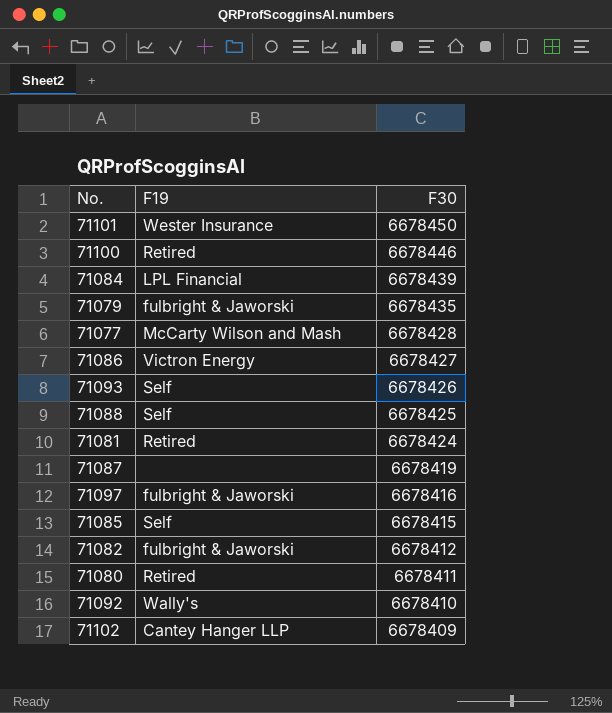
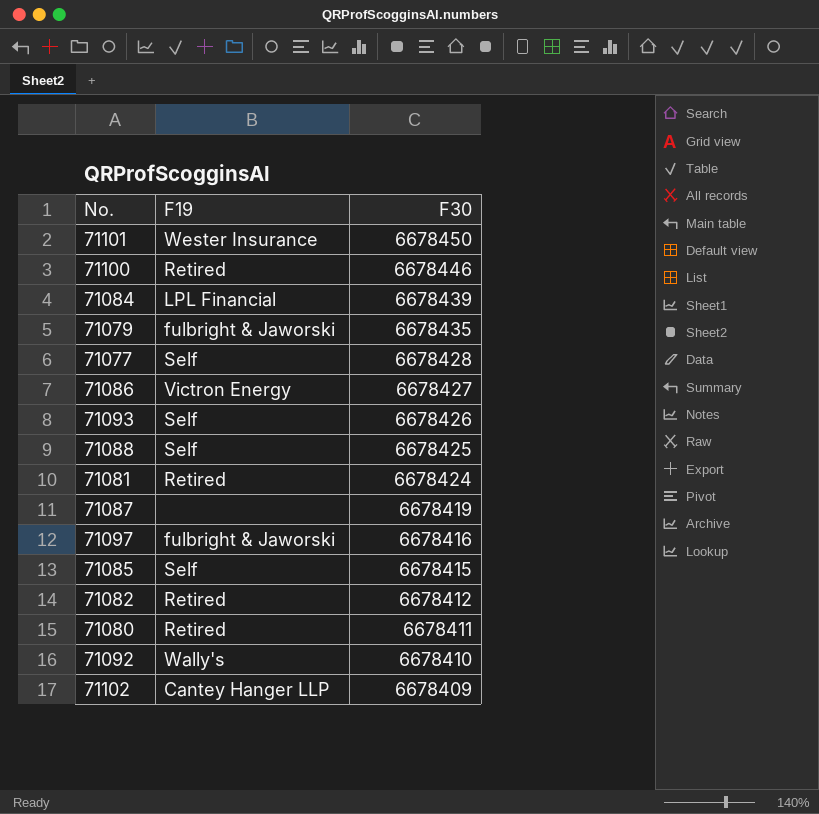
71077 | F19: McCarty Wilson and Mash -> Self
71082 | F19: fulbright & Jaworski -> Retired

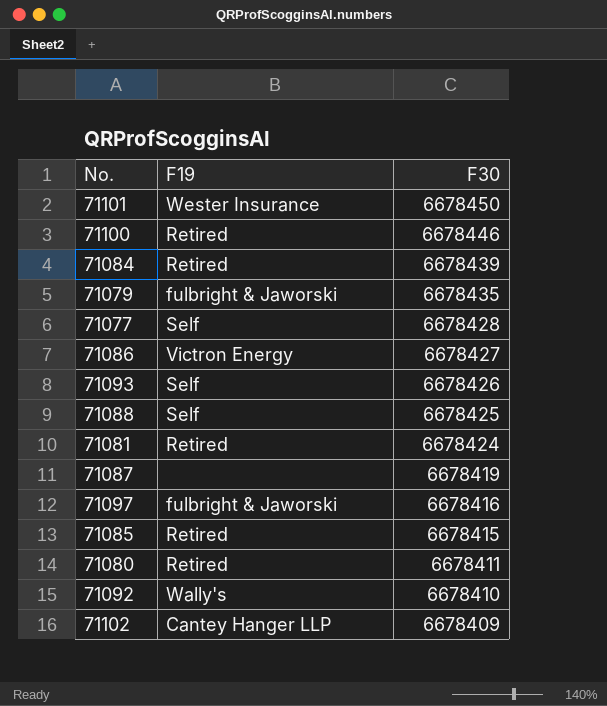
row 71082: Retired | 6678412 -> none
71084 | F19: LPL Financial -> Retired
71085 | F19: Self -> Retired

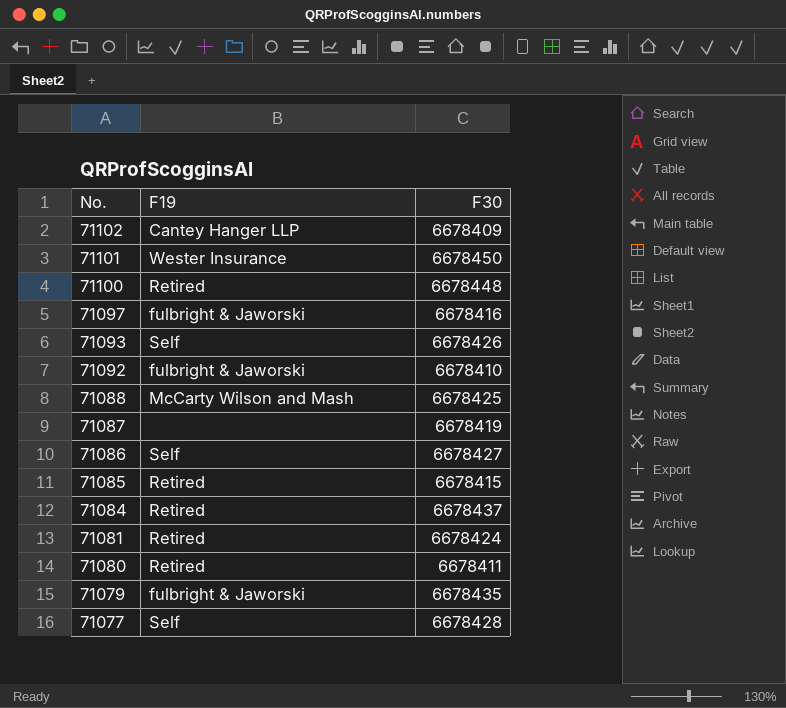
row order: F30 descending -> No. descending
71100 | F30: 6678446 -> 6678448
71092 | F19: Wally's -> fulbright & Jaworski
71088 | F19: Self -> McCarty Wilson and Mash
71086 | F19: Victron Energy -> Self
71084 | F30: 6678439 -> 6678437

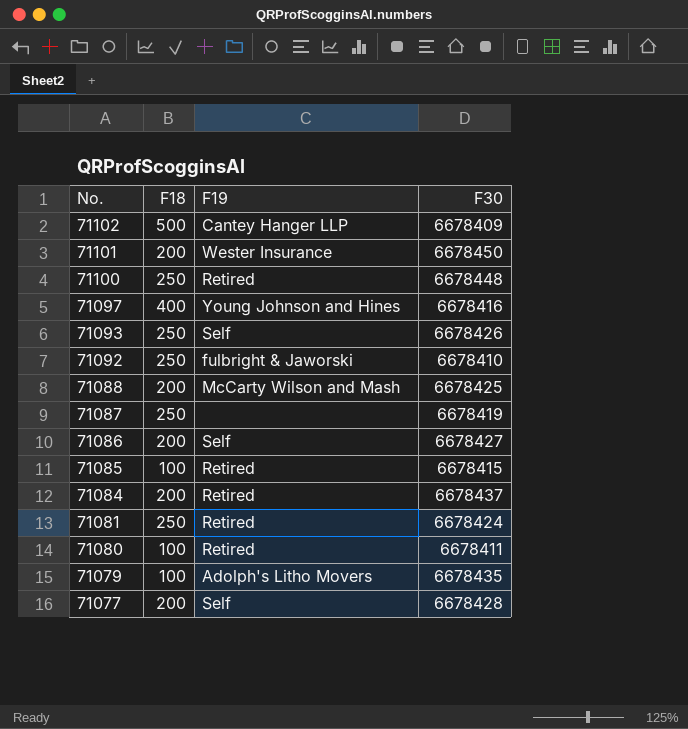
column F18 | position: none -> 2
71097 | F19: fulbright & Jaworski -> Young Johnson and Hines
71079 | F19: fulbright & Jaworski -> Adolph's Litho Movers

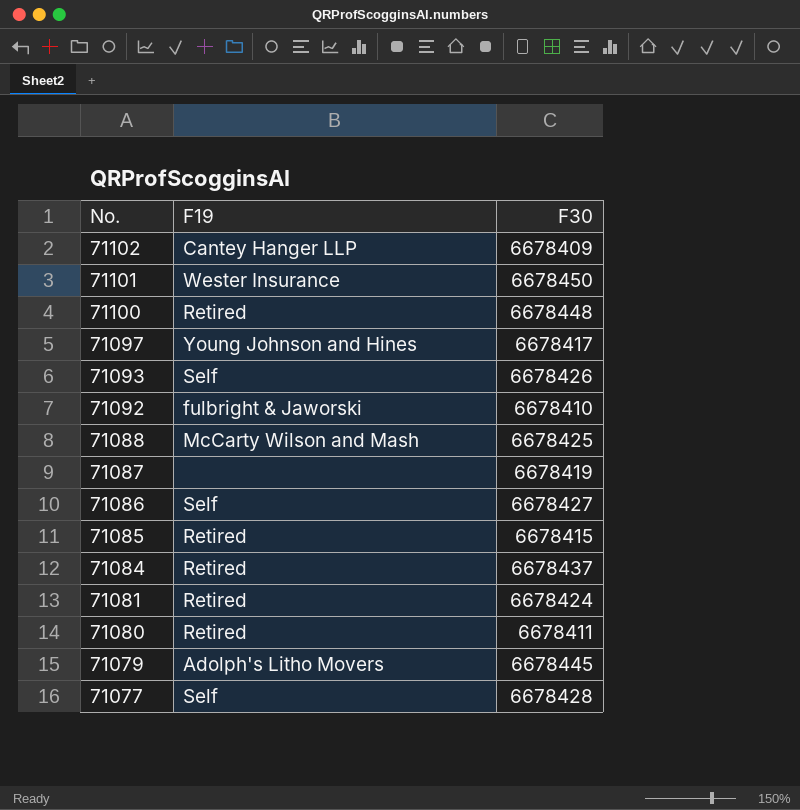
column F18 | position: 2 -> none
71097 | F30: 6678416 -> 6678417
71079 | F30: 6678435 -> 6678445

